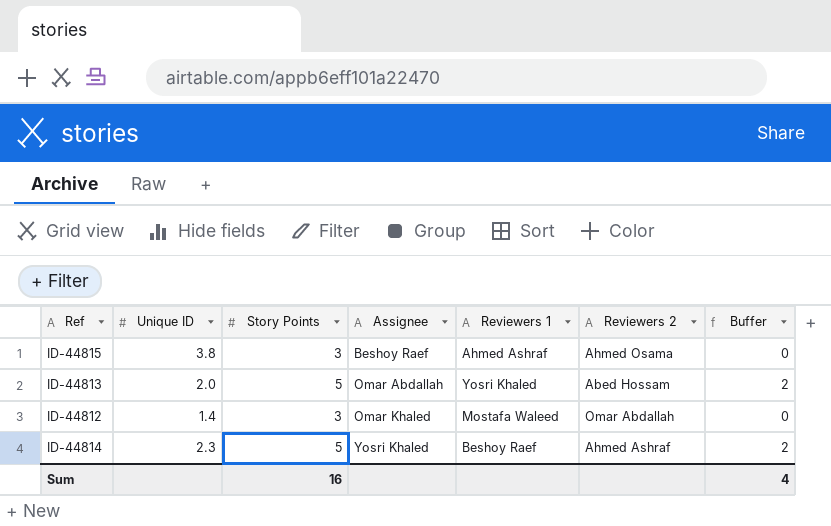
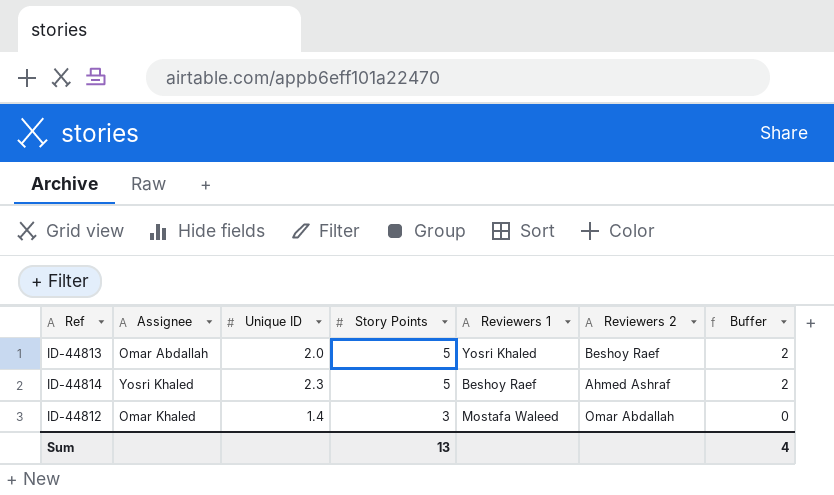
row order: Assignee ascending -> Story Points descending
column Assignee | position: 4 -> 2
row ID-44815: 3.8 | 3 | Beshoy Raef | Ahmed Ashraf | Ahmed Osama | 0 -> none
ID-44813 | Reviewers 2: Abed Hossam -> Beshoy Raef
Sum | Story Points: 16 -> 13

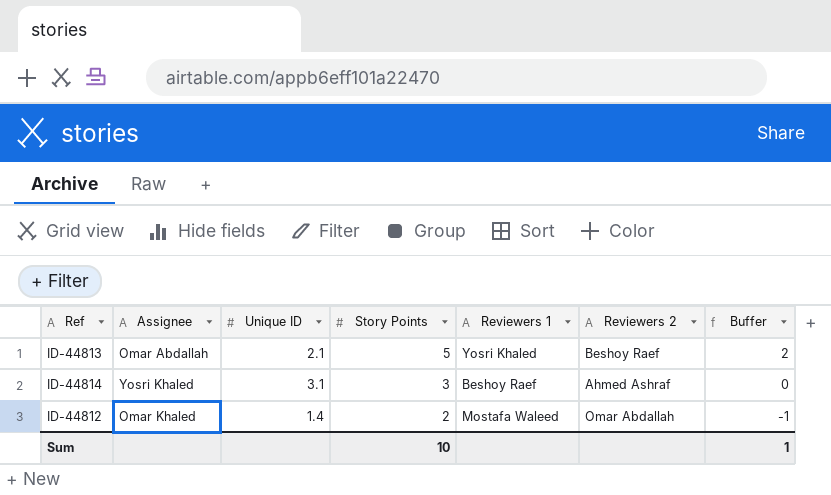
ID-44813 | Unique ID: 2.0 -> 2.1
ID-44814 | Unique ID: 2.3 -> 3.1
ID-44814 | Story Points: 5 -> 3
ID-44814 | Buffer: 2 -> 0
ID-44812 | Story Points: 3 -> 2
ID-44812 | Buffer: 0 -> -1
Sum | Story Points: 13 -> 10
Sum | Buffer: 4 -> 1

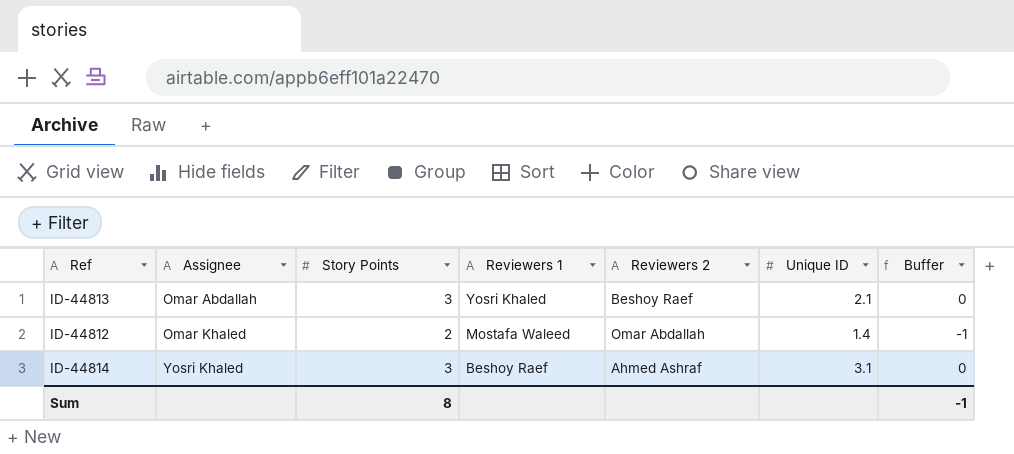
row order: Story Points descending -> Assignee ascending
column Unique ID | position: 3 -> 6
ID-44813 | Story Points: 5 -> 3
ID-44813 | Buffer: 2 -> 0
Sum | Story Points: 10 -> 8
Sum | Buffer: 1 -> -1

